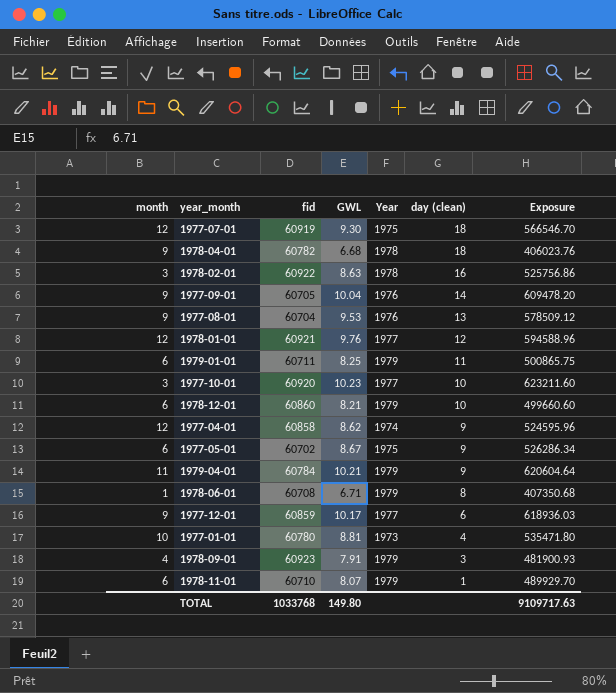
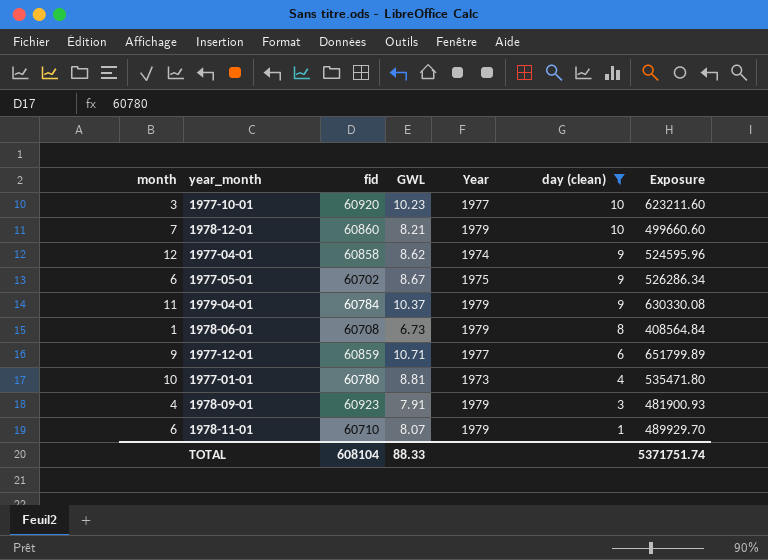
filter: none -> day (clean) <= 10
1978-12-01 | month: 6 -> 7
1979-04-01 | GWL: 10.21 -> 10.37
1979-04-01 | Exposure: 620604.64 -> 630330.08
1978-06-01 | GWL: 6.71 -> 6.73
1978-06-01 | Exposure: 407350.68 -> 408564.84
1977-12-01 | GWL: 10.17 -> 10.71
1977-12-01 | Exposure: 618936.03 -> 651799.89
TOTAL | fid: 1033768 -> 608104
TOTAL | GWL: 149.80 -> 88.33
TOTAL | Exposure: 9109717.63 -> 5371751.74

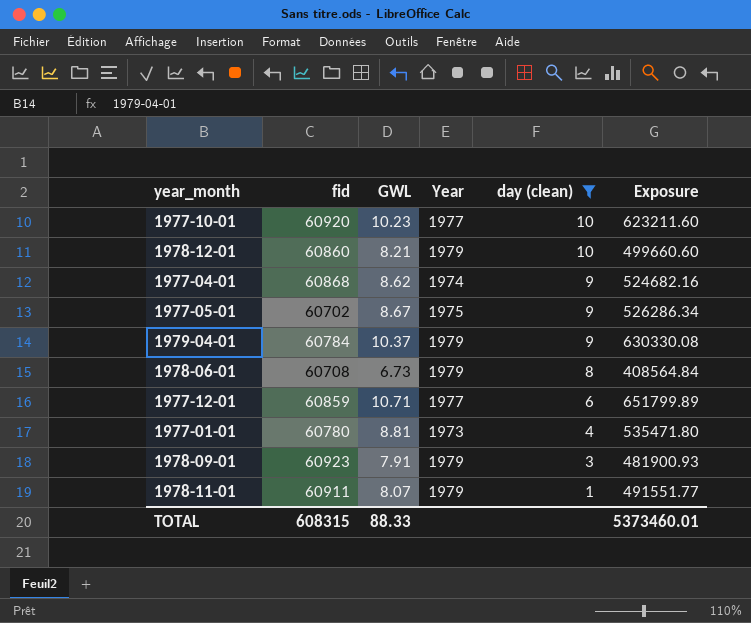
column month | position: 1 -> none
1977-04-01 | fid: 60858 -> 60868
1977-04-01 | Exposure: 524595.96 -> 524682.16
1978-11-01 | fid: 60710 -> 60911
1978-11-01 | Exposure: 489929.70 -> 491551.77
TOTAL | fid: 608104 -> 608315
TOTAL | Exposure: 5371751.74 -> 5373460.01

